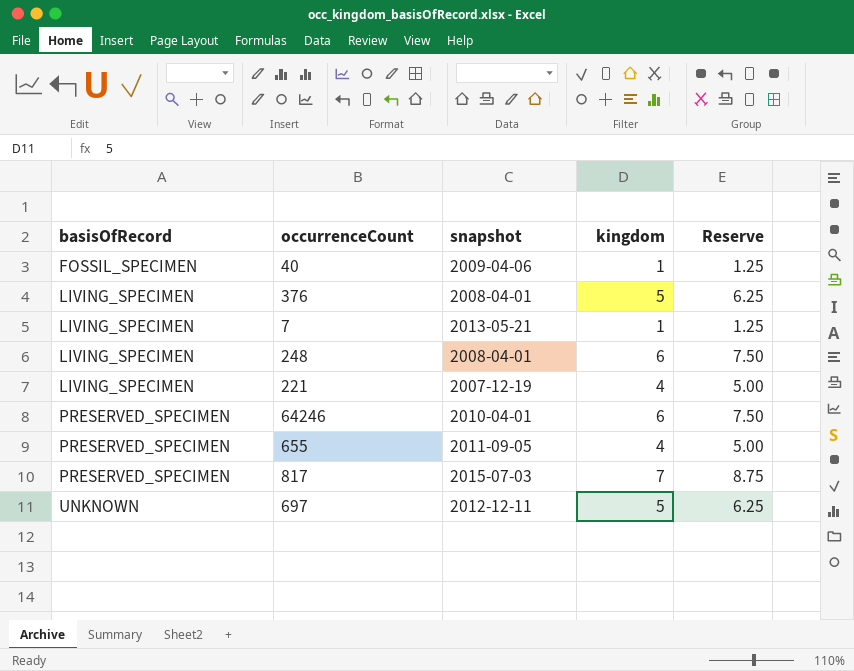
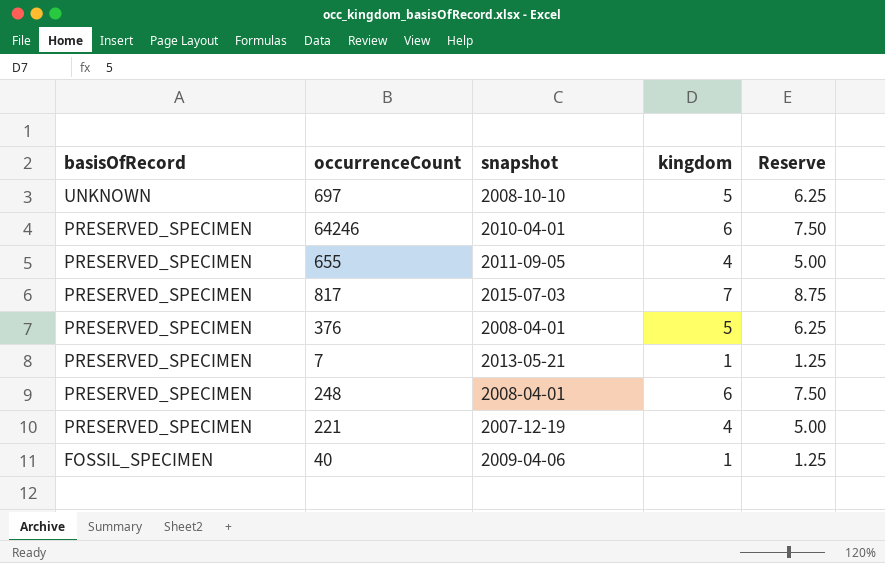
row order: basisOfRecord ascending -> basisOfRecord descending
697 | snapshot: 2012-12-11 -> 2008-10-10
376 | basisOfRecord: LIVING_SPECIMEN -> PRESERVED_SPECIMEN
7 | basisOfRecord: LIVING_SPECIMEN -> PRESERVED_SPECIMEN
248 | basisOfRecord: LIVING_SPECIMEN -> PRESERVED_SPECIMEN
221 | basisOfRecord: LIVING_SPECIMEN -> PRESERVED_SPECIMEN

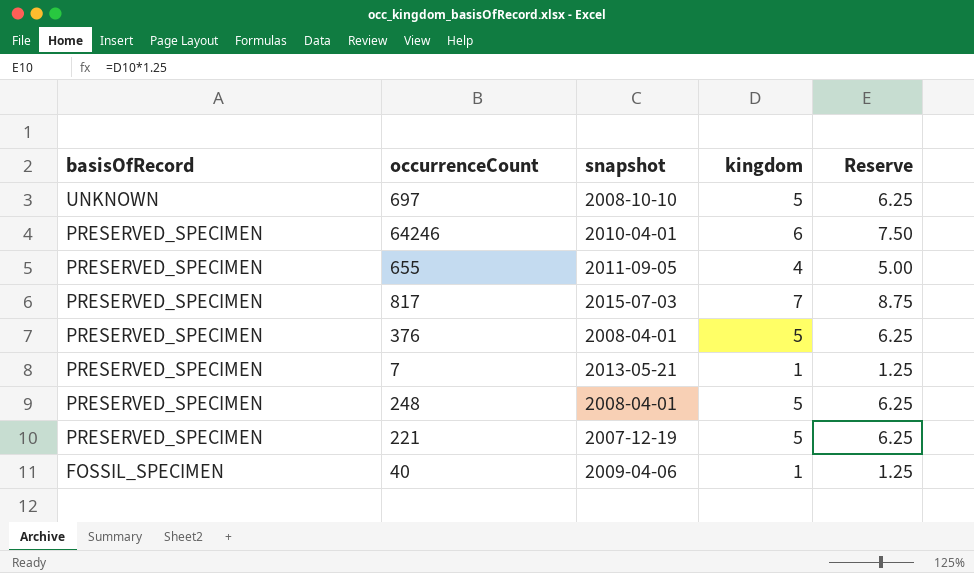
248 | kingdom: 6 -> 5
248 | Reserve: 7.50 -> 6.25
221 | kingdom: 4 -> 5
221 | Reserve: 5.00 -> 6.25

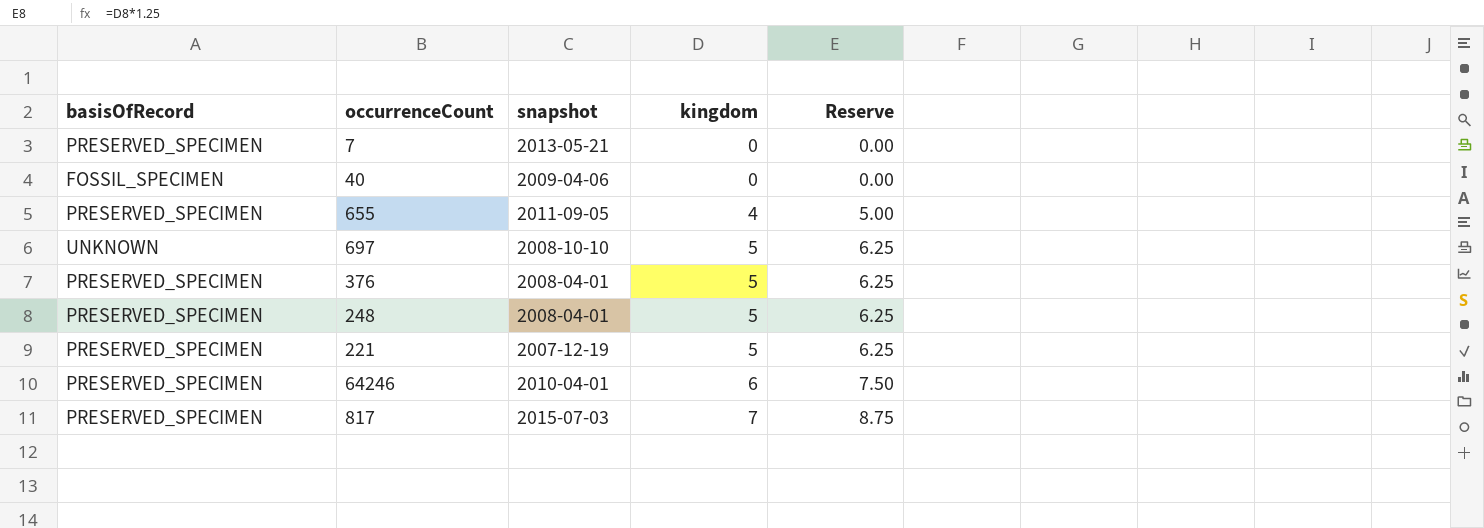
row order: basisOfRecord descending -> kingdom ascending
7 | kingdom: 1 -> 0
7 | Reserve: 1.25 -> 0.00
40 | kingdom: 1 -> 0
40 | Reserve: 1.25 -> 0.00

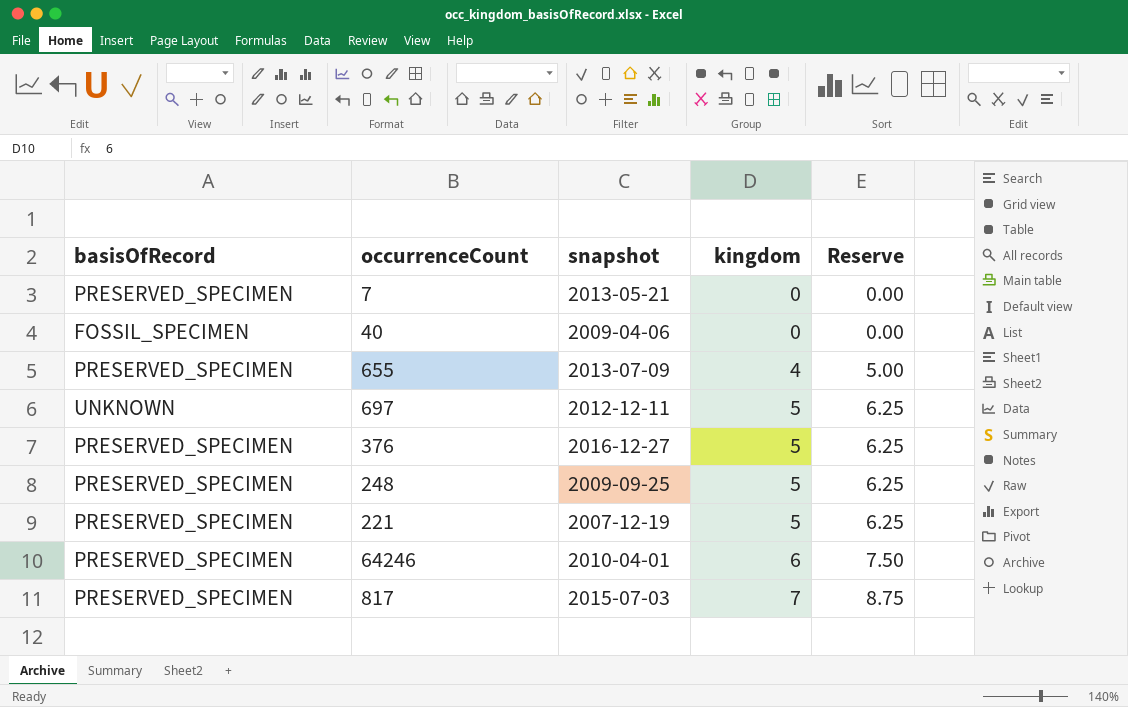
655 | snapshot: 2011-09-05 -> 2013-07-09
697 | snapshot: 2008-10-10 -> 2012-12-11
376 | snapshot: 2008-04-01 -> 2016-12-27
248 | snapshot: 2008-04-01 -> 2009-09-25

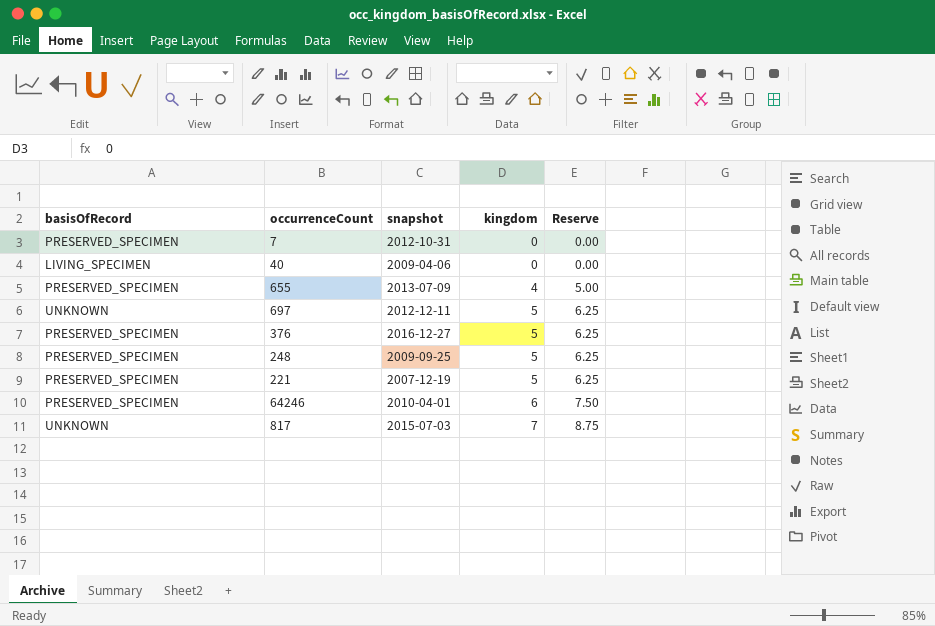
7 | snapshot: 2013-05-21 -> 2012-10-31
40 | basisOfRecord: FOSSIL_SPECIMEN -> LIVING_SPECIMEN
817 | basisOfRecord: PRESERVED_SPECIMEN -> UNKNOWN

